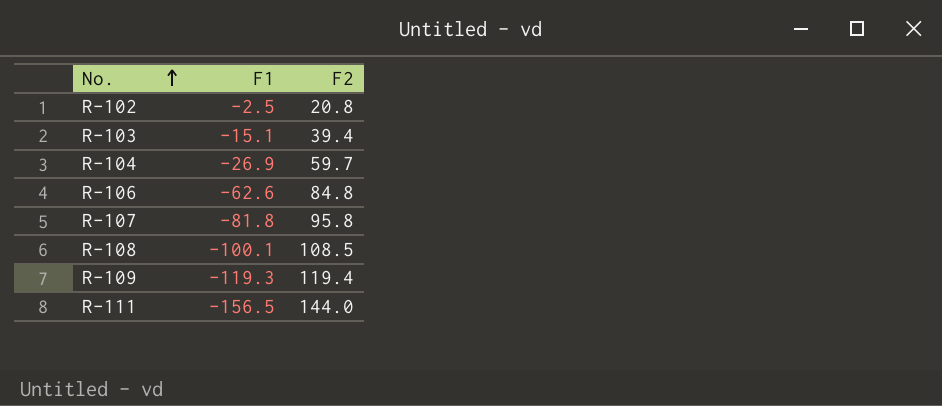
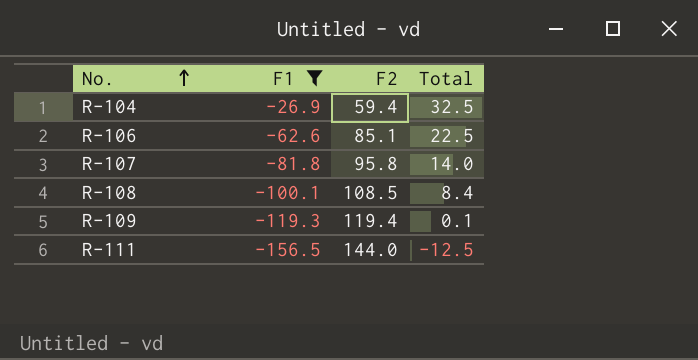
filter: none -> F1 <= -26.9
column Total | formula: none -> [F1] + [F2]
R-104 | F2: 59.7 -> 59.4
R-106 | F2: 84.8 -> 85.1

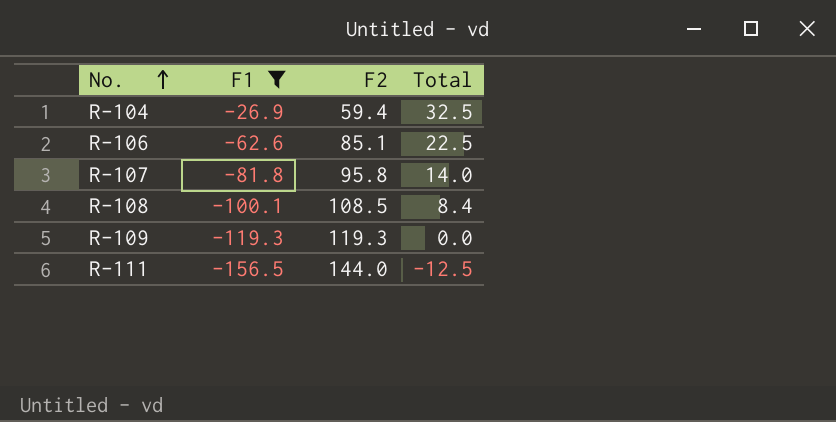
R-109 | F2: 119.4 -> 119.3
R-109 | Total: 0.1 -> 0.0

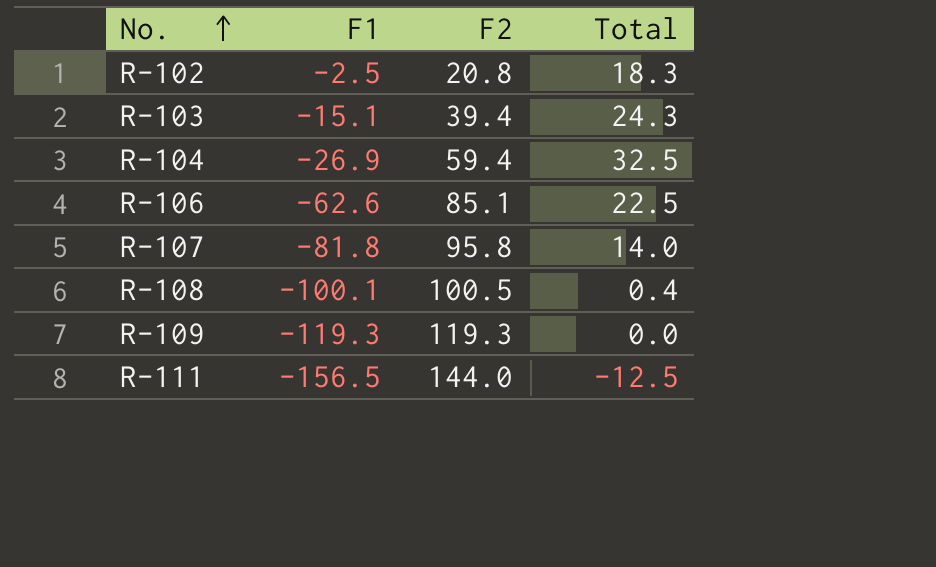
filter: F1 <= -26.9 -> none
R-108 | F2: 108.5 -> 100.5
R-108 | Total: 8.4 -> 0.4

